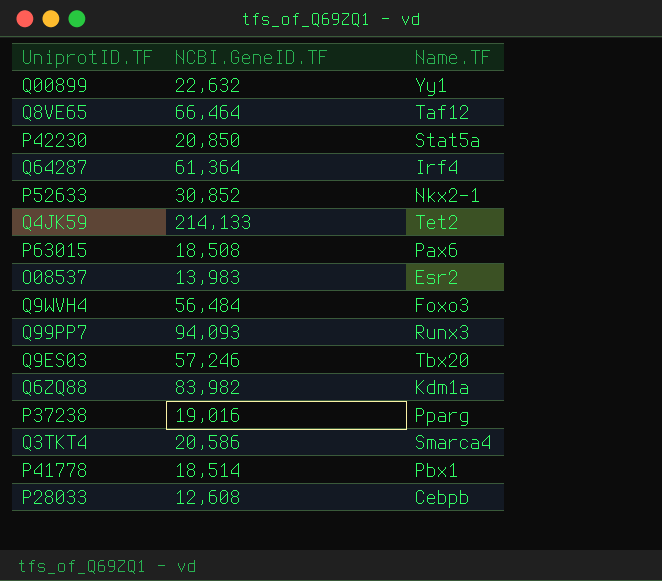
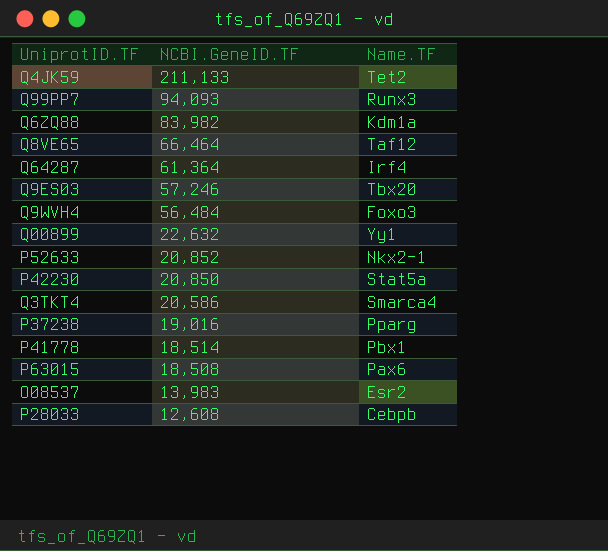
row order: none -> NCBI.GeneID.TF descending
Q4JK59 | NCBI.GeneID.TF: 214,133 -> 211,133
P52633 | NCBI.GeneID.TF: 30,852 -> 20,852

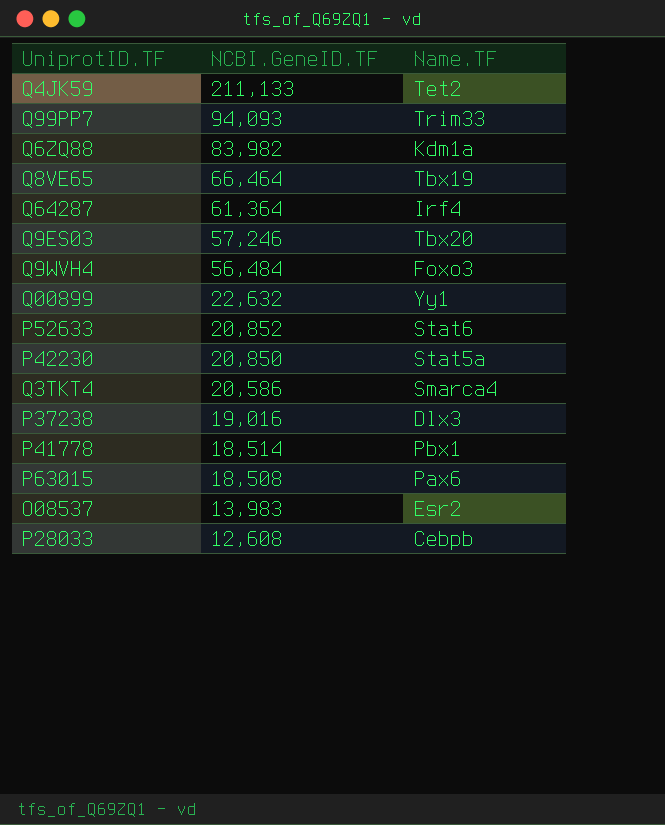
Q99PP7 | Name.TF: Runx3 -> Trim33
Q8VE65 | Name.TF: Taf12 -> Tbx19
P52633 | Name.TF: Nkx2-1 -> Stat6
P37238 | Name.TF: Pparg -> Dlx3

